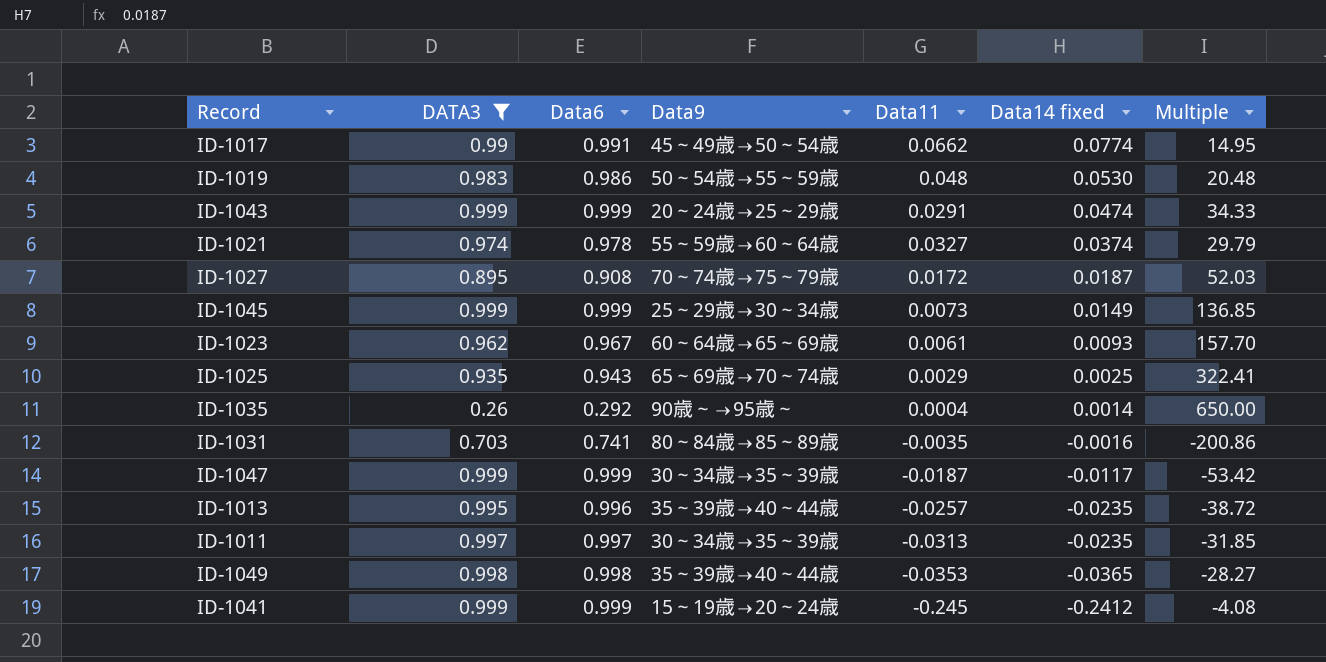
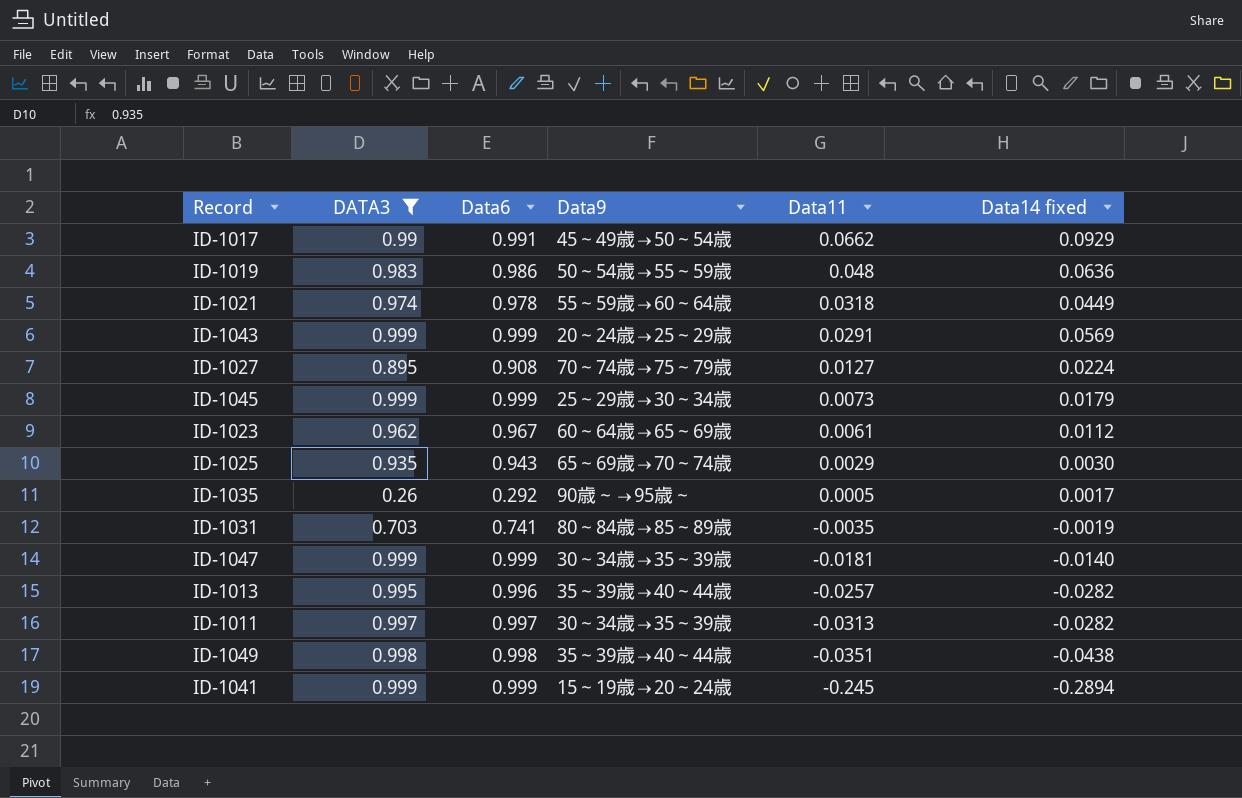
row order: Data14 fixed descending -> Data11 descending
column Multiple | formula: [DATA3] / [Data11] -> none
ID-1017 | Data14 fixed: 0.0774 -> 0.0929
ID-1019 | Data14 fixed: 0.0530 -> 0.0636
ID-1021 | Data11: 0.0327 -> 0.0318
ID-1021 | Data14 fixed: 0.0374 -> 0.0449
ID-1043 | Data14 fixed: 0.0474 -> 0.0569
ID-1027 | Data11: 0.0172 -> 0.0127
ID-1027 | Data14 fixed: 0.0187 -> 0.0224
ID-1045 | Data14 fixed: 0.0149 -> 0.0179
ID-1023 | Data14 fixed: 0.0093 -> 0.0112
ID-1025 | Data14 fixed: 0.0025 -> 0.0030
ID-1035 | Data11: 0.0004 -> 0.0005
ID-1035 | Data14 fixed: 0.0014 -> 0.0017
ID-1031 | Data14 fixed: -0.0016 -> -0.0019
ID-1047 | Data11: -0.0187 -> -0.0181
ID-1047 | Data14 fixed: -0.0117 -> -0.0140
ID-1013 | Data14 fixed: -0.0235 -> -0.0282
ID-1011 | Data14 fixed: -0.0235 -> -0.0282
ID-1049 | Data11: -0.0353 -> -0.0351
ID-1049 | Data14 fixed: -0.0365 -> -0.0438
ID-1041 | Data14 fixed: -0.2412 -> -0.2894

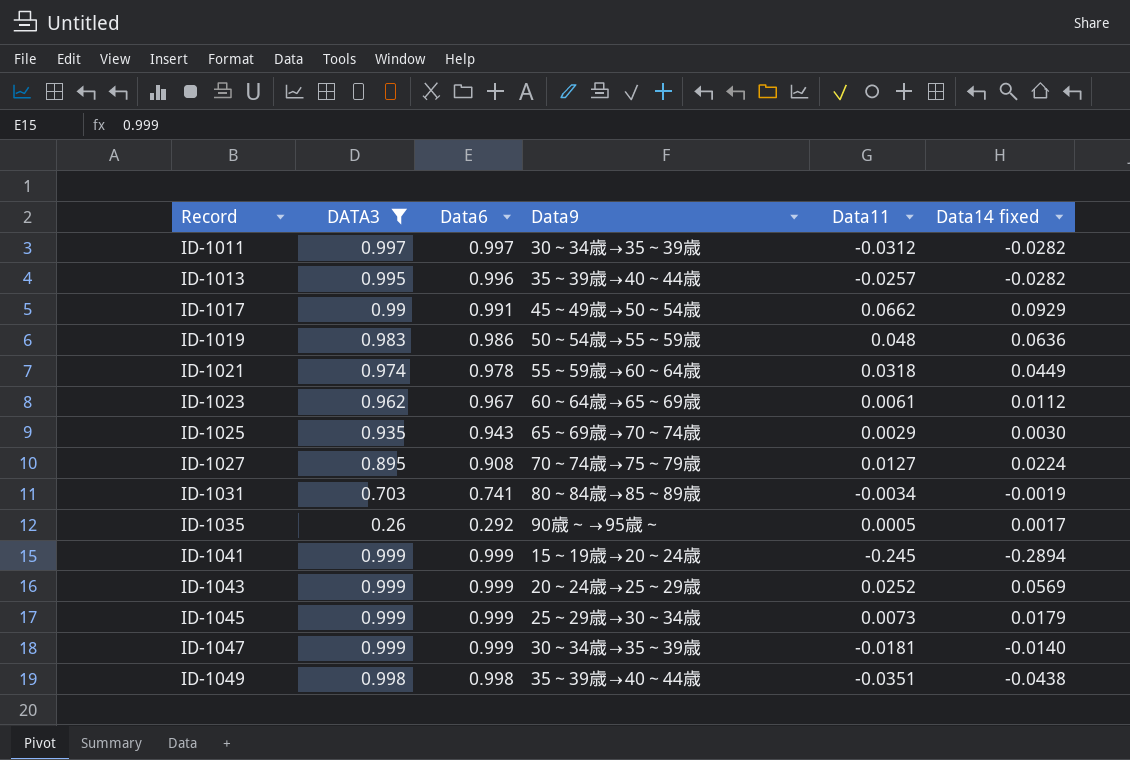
row order: Data11 descending -> Record ascending
ID-1011 | Data11: -0.0313 -> -0.0312
ID-1031 | Data11: -0.0035 -> -0.0034
ID-1043 | Data11: 0.0291 -> 0.0252

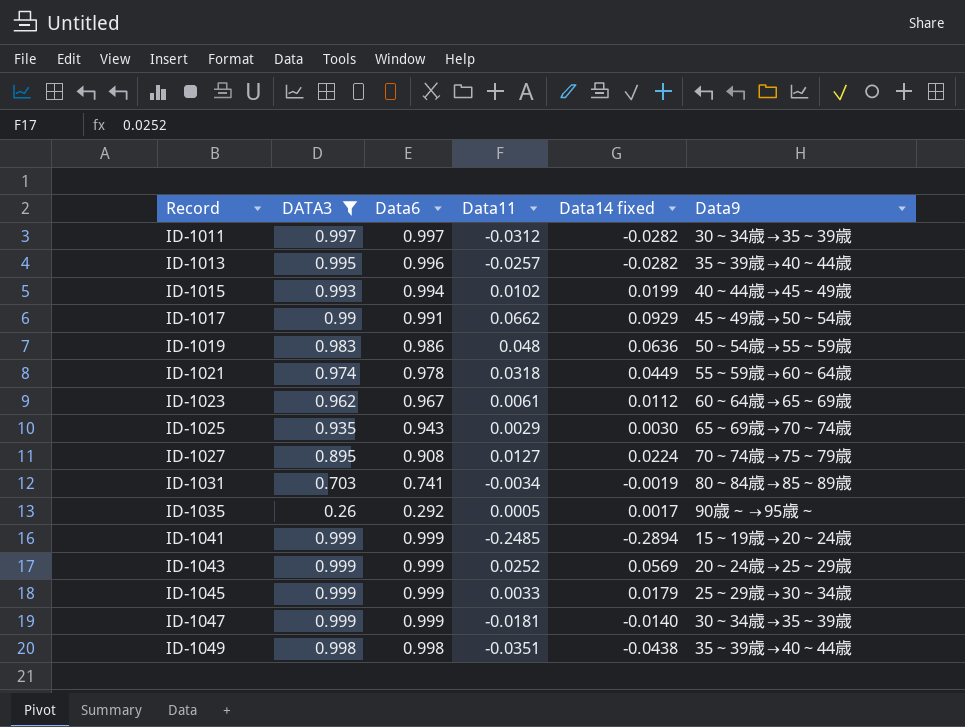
column Data9 | position: 4 -> 6
row ID-1015: none -> 0.993 | 0.994 | 0.0102 | 0.0199 | 40～44歳→45～49歳
ID-1041 | Data11: -0.245 -> -0.2485
ID-1045 | Data11: 0.0073 -> 0.0033

